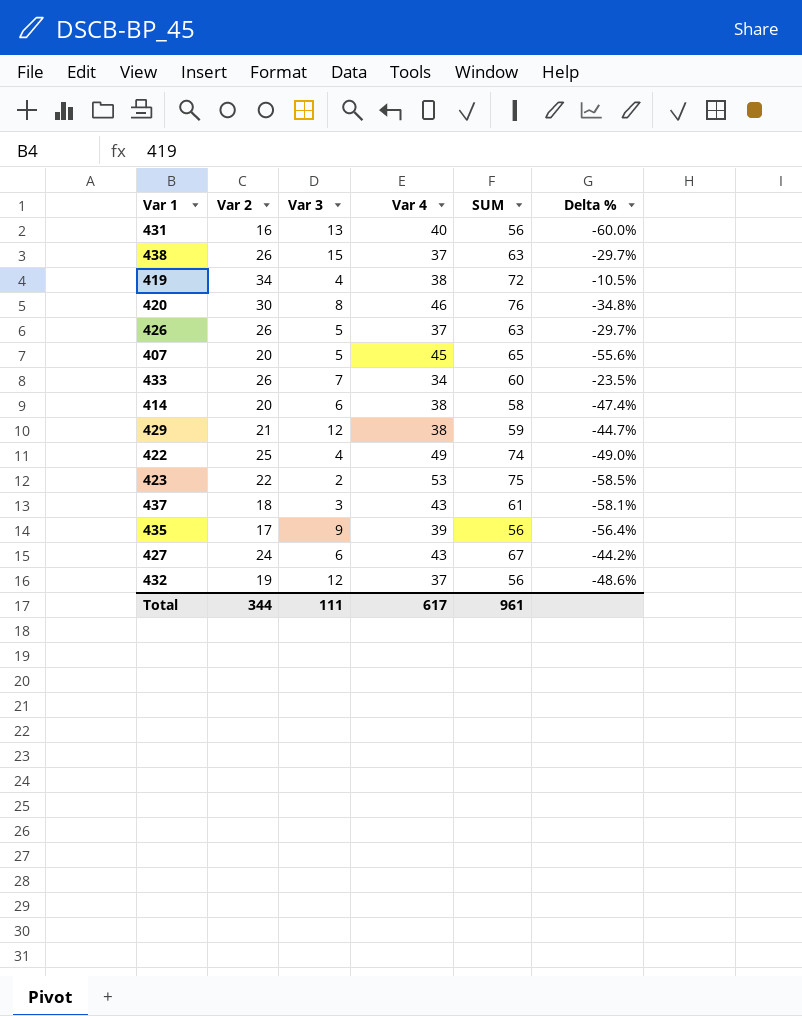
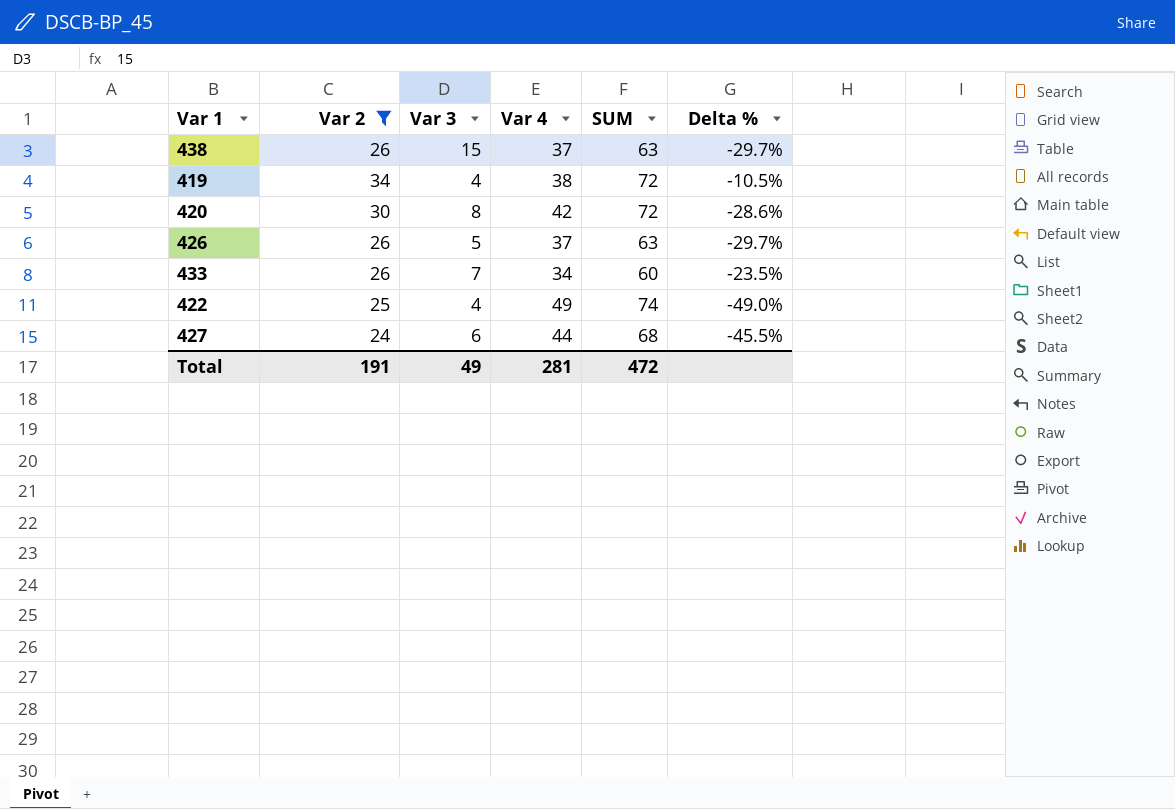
filter: none -> Var 2 >= 24
420 | Var 4: 46 -> 42
420 | SUM: 76 -> 72
420 | Delta %: -34.8% -> -28.6%
427 | Var 4: 43 -> 44
427 | SUM: 67 -> 68
427 | Delta %: -44.2% -> -45.5%
Total | Var 2: 344 -> 191
Total | Var 3: 111 -> 49
Total | Var 4: 617 -> 281
Total | SUM: 961 -> 472

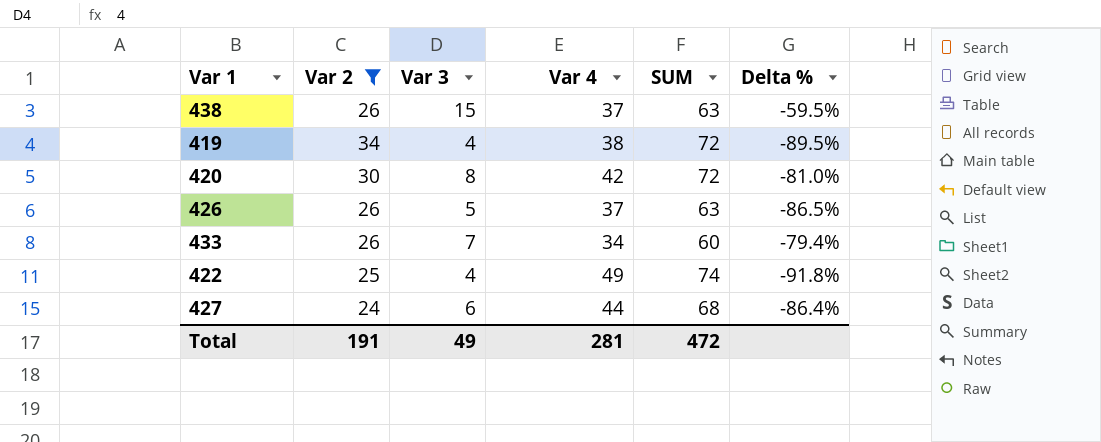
column Delta % | formula: ([Var 2] - [Var 4]) / [Var 4] -> ([Var 3] - [Var 4]) / [Var 4]

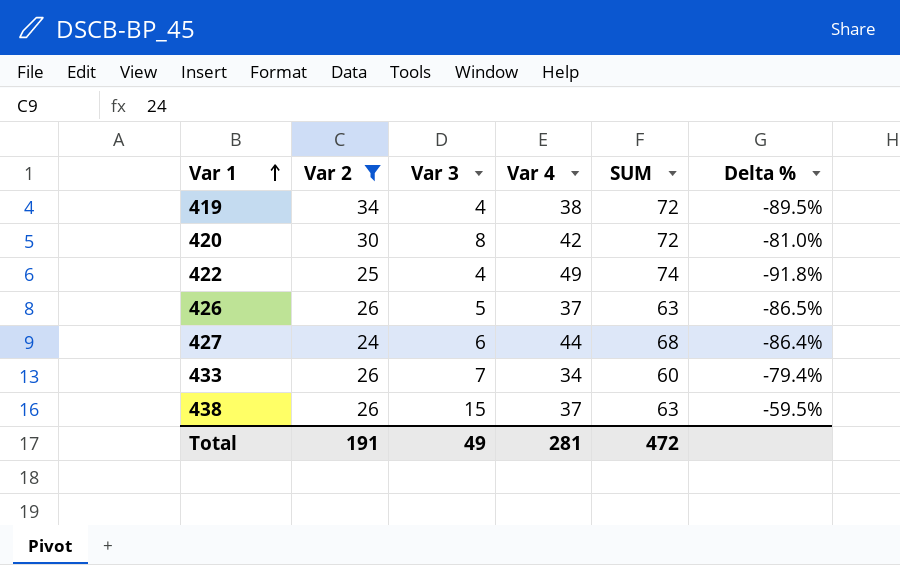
row order: none -> Var 1 ascending

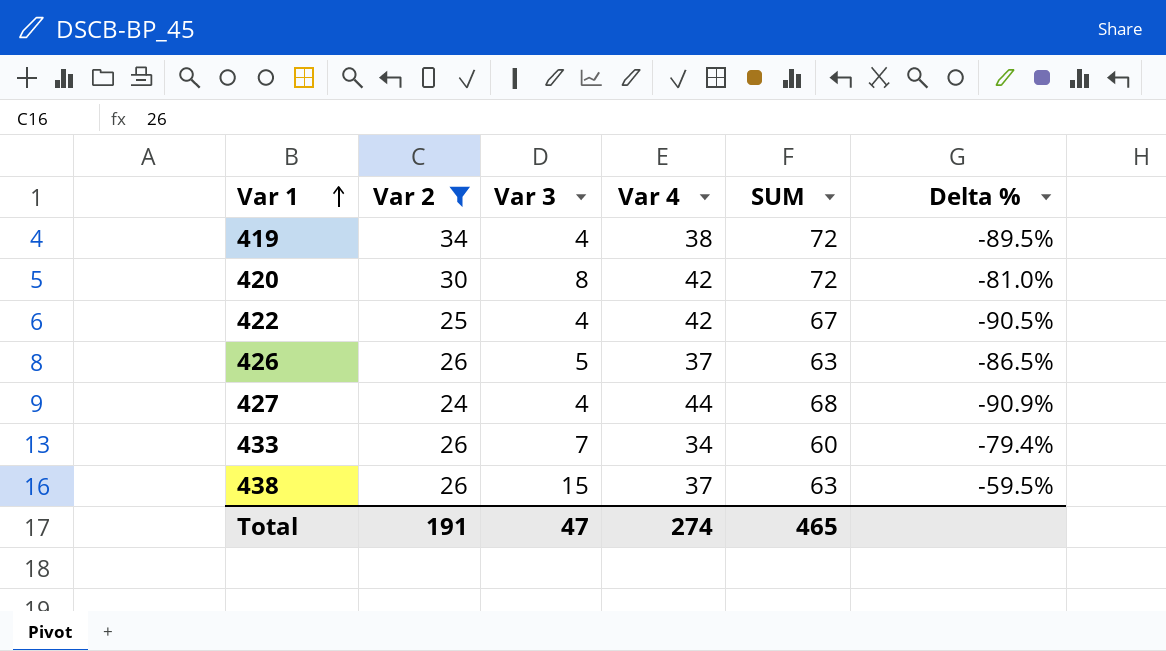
422 | Var 4: 49 -> 42
422 | SUM: 74 -> 67
422 | Delta %: -91.8% -> -90.5%
427 | Var 3: 6 -> 4
427 | Delta %: -86.4% -> -90.9%
Total | Var 3: 49 -> 47
Total | Var 4: 281 -> 274
Total | SUM: 472 -> 465

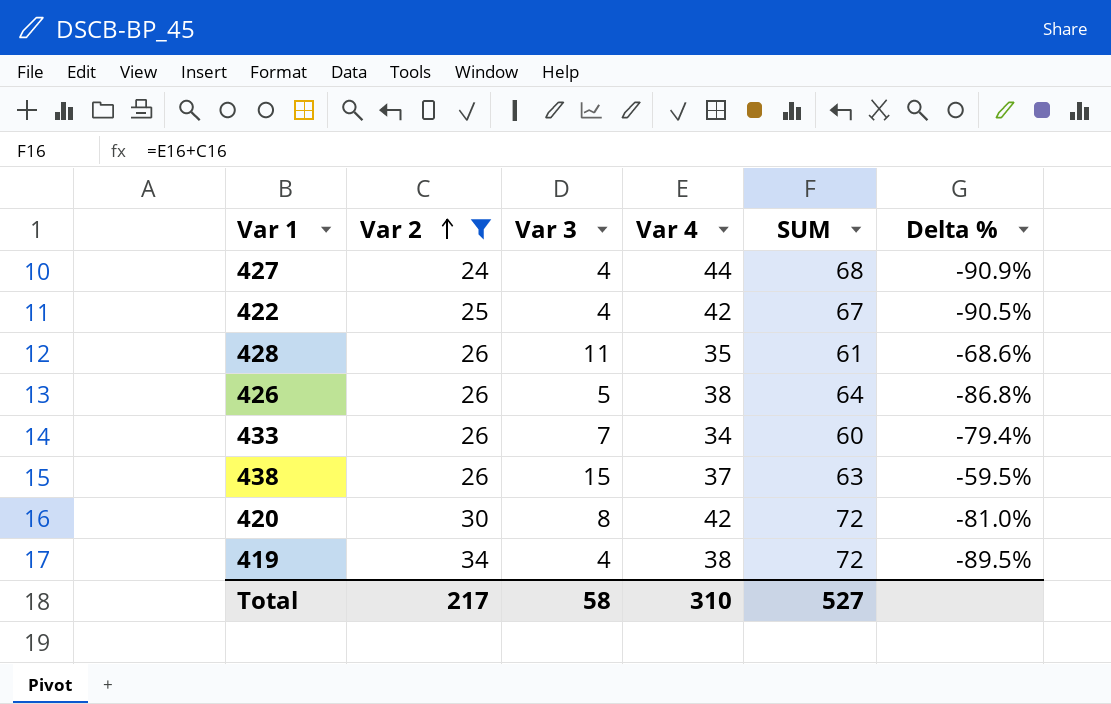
row order: Var 1 ascending -> Var 2 ascending
row 428: none -> 26 | 11 | 35 | 61 | -68.6%
426 | Var 4: 37 -> 38
426 | SUM: 63 -> 64
426 | Delta %: -86.5% -> -86.8%
Total | Var 2: 191 -> 217
Total | Var 3: 47 -> 58
Total | Var 4: 274 -> 310
Total | SUM: 465 -> 527

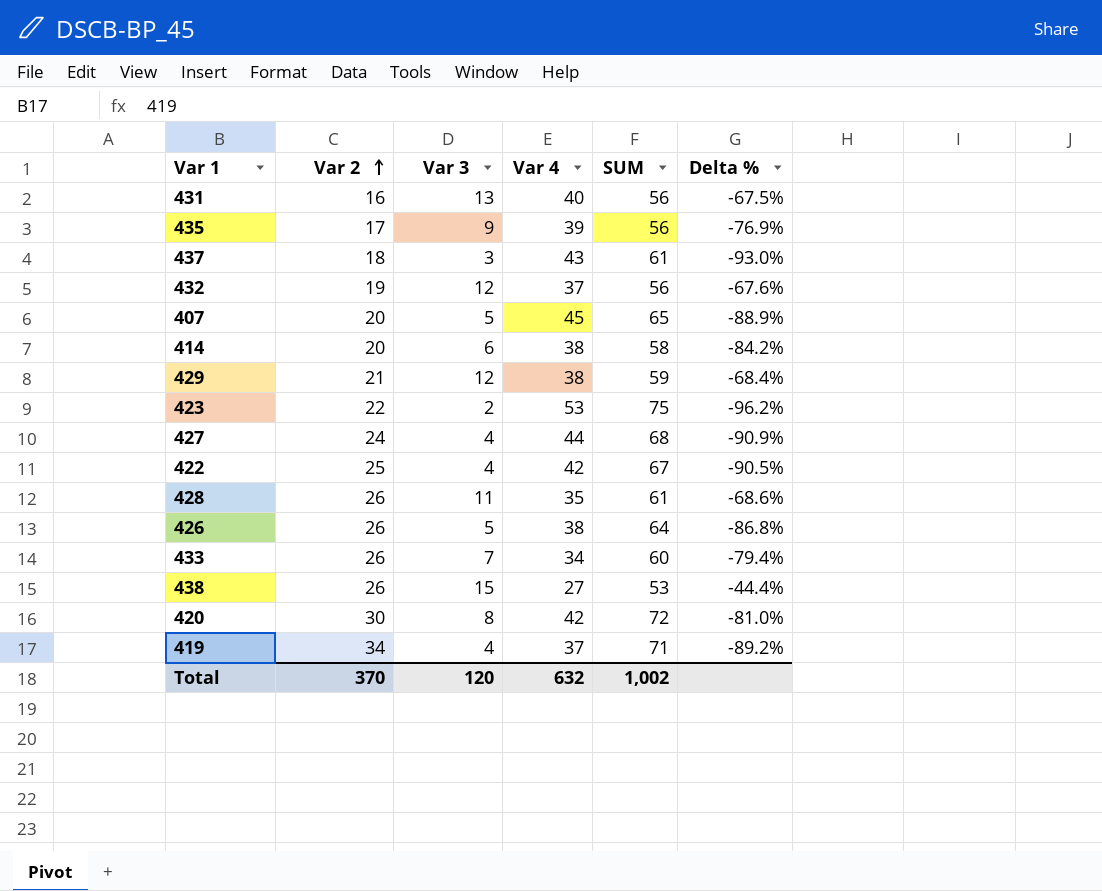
filter: Var 2 >= 24 -> none
438 | Var 4: 37 -> 27
438 | SUM: 63 -> 53
438 | Delta %: -59.5% -> -44.4%
419 | Var 4: 38 -> 37
419 | SUM: 72 -> 71
419 | Delta %: -89.5% -> -89.2%
Total | Var 2: 217 -> 370
Total | Var 3: 58 -> 120
Total | Var 4: 310 -> 632
Total | SUM: 527 -> 1,002

